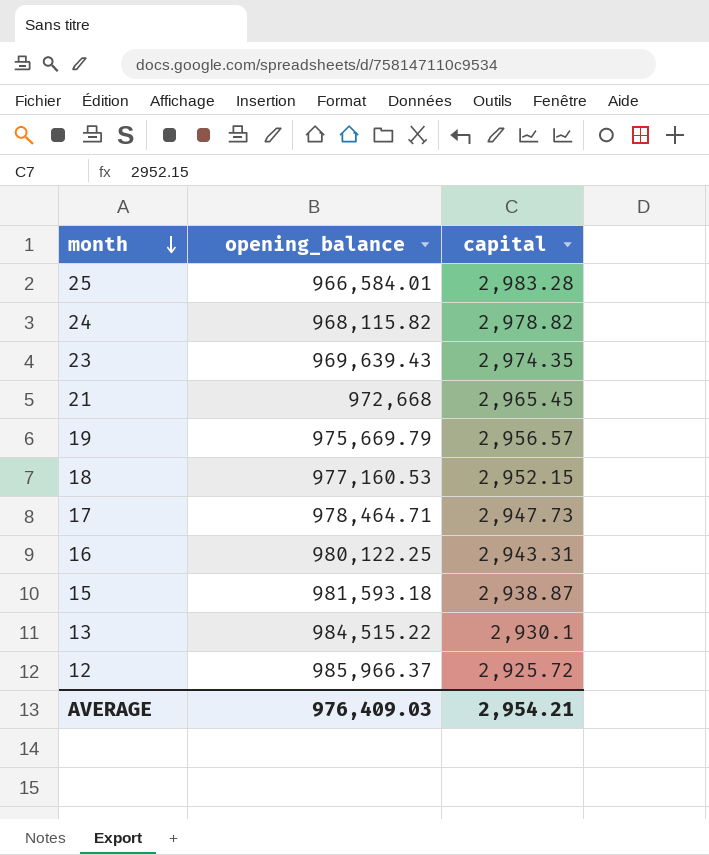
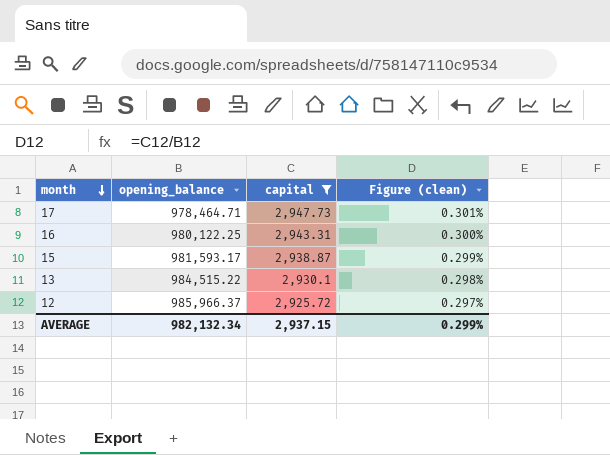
filter: none -> capital <= 2,947.73
column Figure (clean) | formula: none -> [capital] / [opening_balance]
15 | opening_balance: 981,593.18 -> 981,593.17
AVERAGE | opening_balance: 976,409.03 -> 982,132.34
AVERAGE | capital: 2,954.21 -> 2,937.15

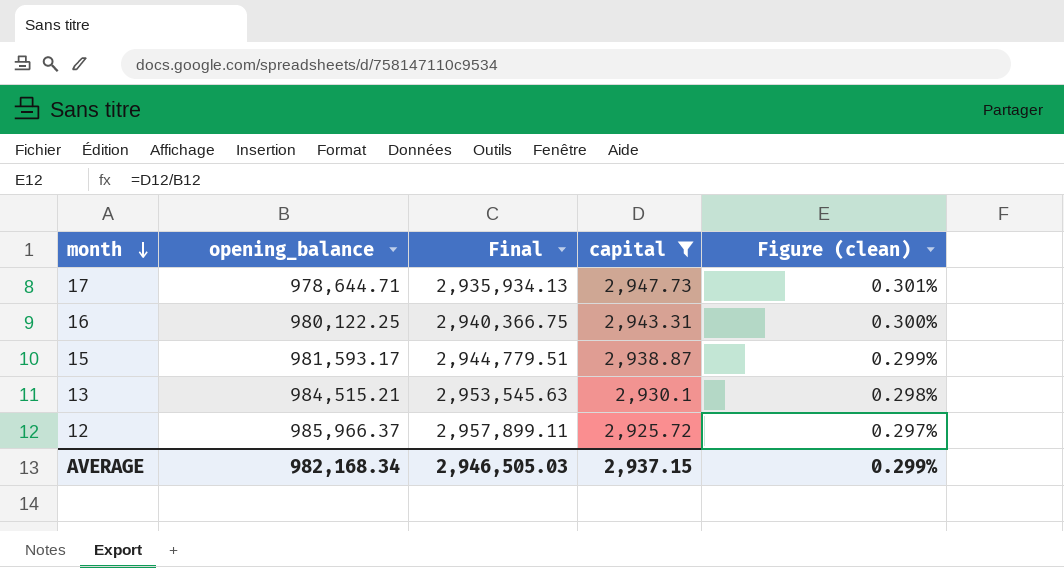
column Final | formula: none -> [opening_balance] * 3
17 | opening_balance: 978,464.71 -> 978,644.71
13 | opening_balance: 984,515.22 -> 984,515.21
AVERAGE | opening_balance: 982,132.34 -> 982,168.34

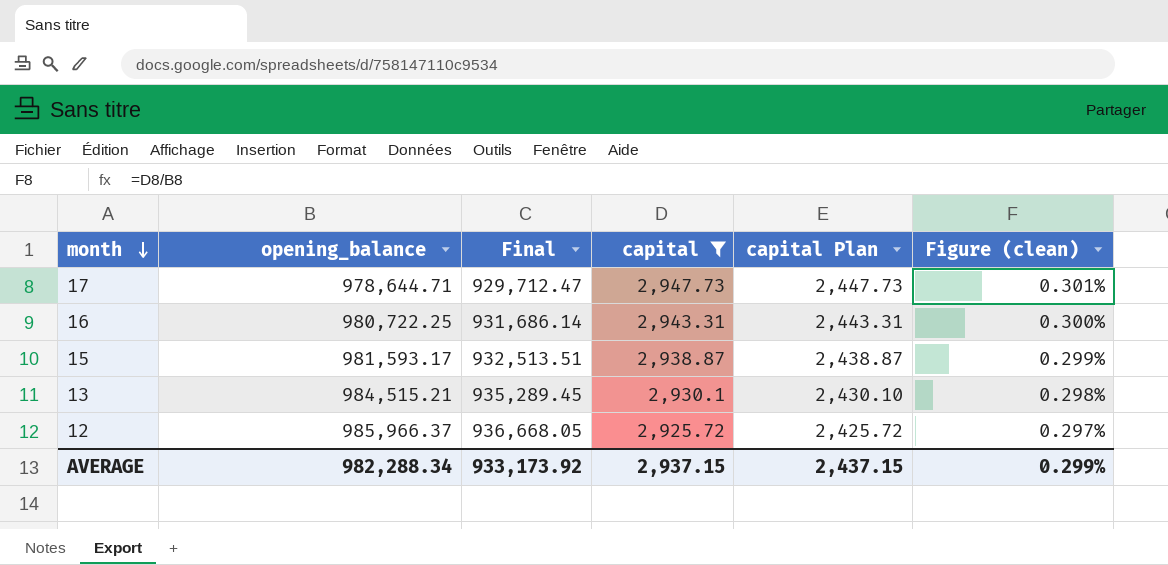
column Final | formula: [opening_balance] * 3 -> [opening_balance] * 0.95
column capital Plan | formula: none -> [capital] - 500
16 | opening_balance: 980,122.25 -> 980,722.25
AVERAGE | opening_balance: 982,168.34 -> 982,288.34
AVERAGE | Final: 2,946,505.03 -> 933,173.92

